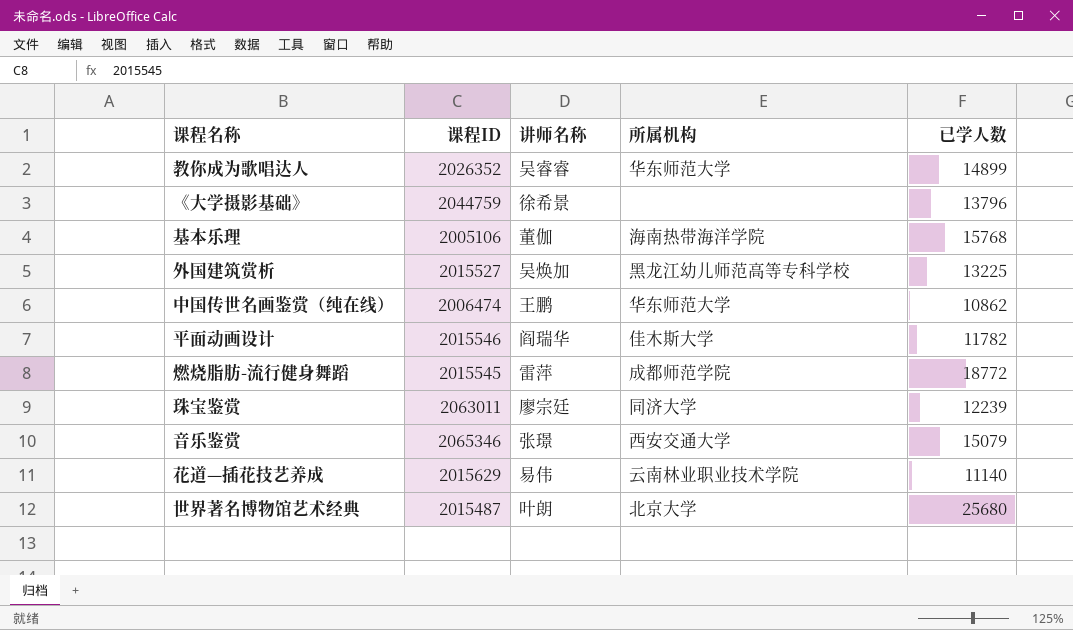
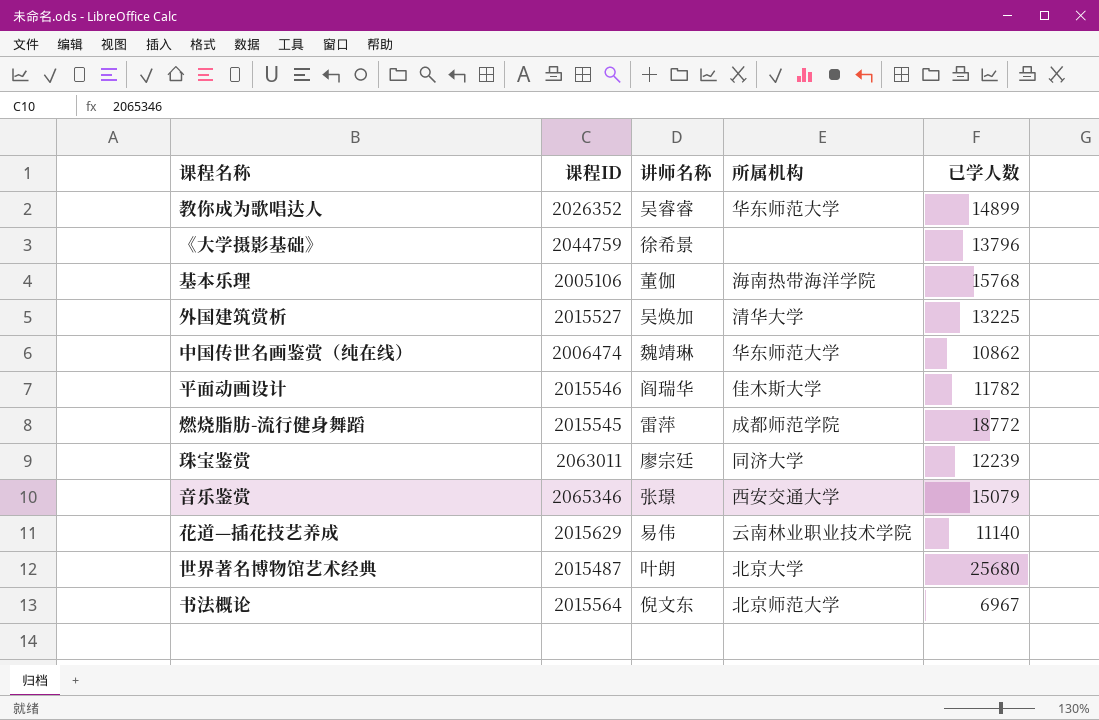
外国建筑赏析 | 所属机构: 黑龙江幼儿师范高等专科学校 -> 清华大学
中国传世名画鉴赏（纯在线） | 讲师名称: 王鹏 -> 魏靖琳
row 书法概论: none -> 2015564 | 倪文东 | 北京师范大学 | 6967

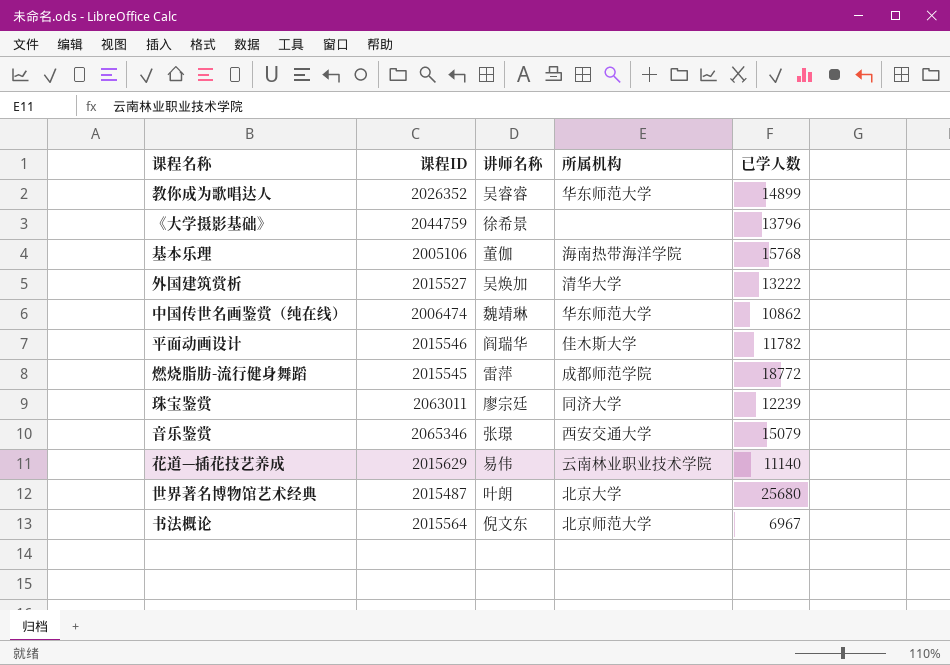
外国建筑赏析 | 已学人数: 13225 -> 13222

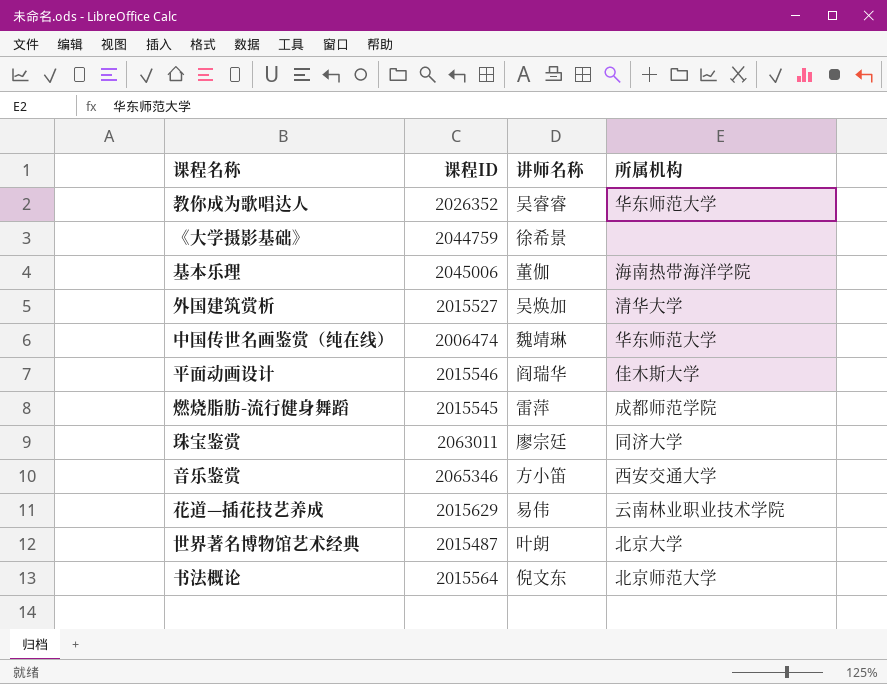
column 已学人数 | position: 5 -> none
基本乐理 | 课程ID: 2005106 -> 2045006
音乐鉴赏 | 讲师名称: 张璟 -> 方小笛

